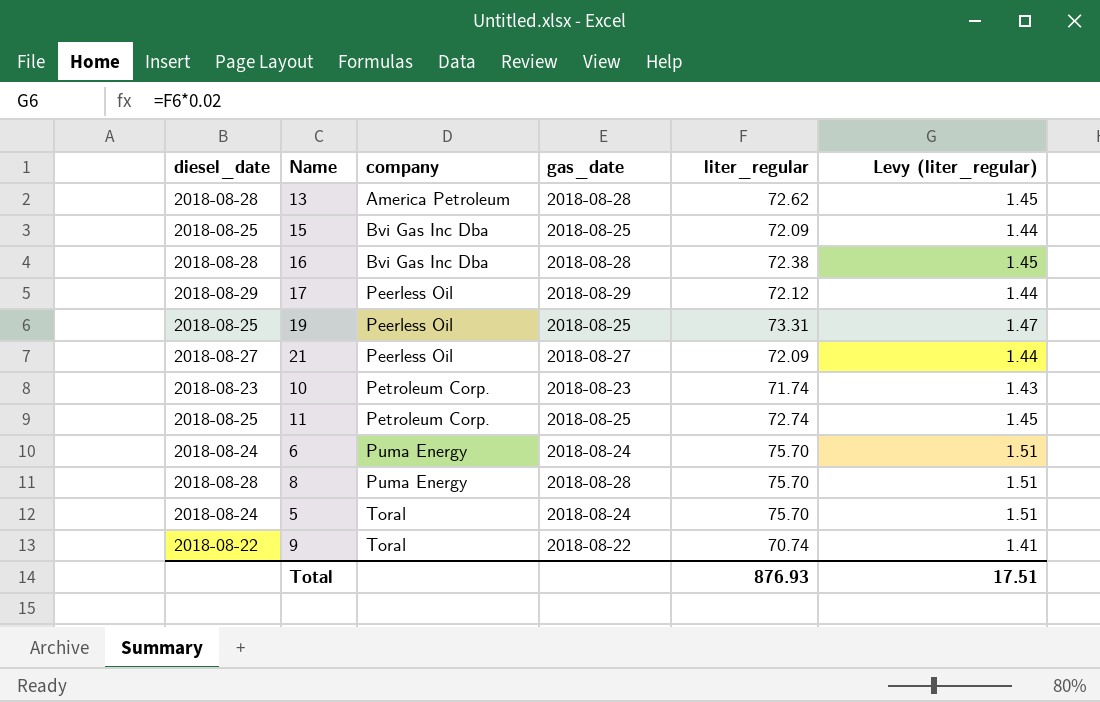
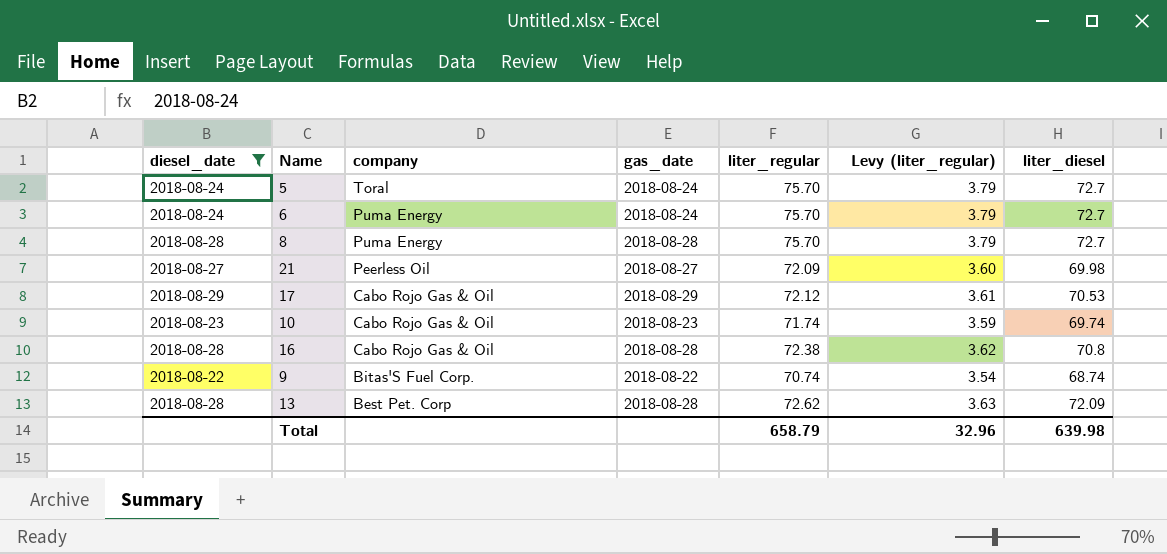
filter: none -> diesel_date != 2018-08-25
row order: company ascending -> company descending
column Levy (liter_regular) | formula: [liter_regular] * 0.02 -> [liter_regular] * 0.05
column liter_diesel | position: none -> 7
17 | company: Peerless Oil -> Cabo Rojo Gas & Oil
10 | company: Petroleum Corp. -> Cabo Rojo Gas & Oil
16 | company: Bvi Gas Inc Dba -> Cabo Rojo Gas & Oil
9 | company: Toral -> Bitas'S Fuel Corp.
13 | company: America Petroleum -> Best Pet. Corp
Total | liter_regular: 876.93 -> 658.79
Total | Levy (liter_regular): 17.51 -> 32.96

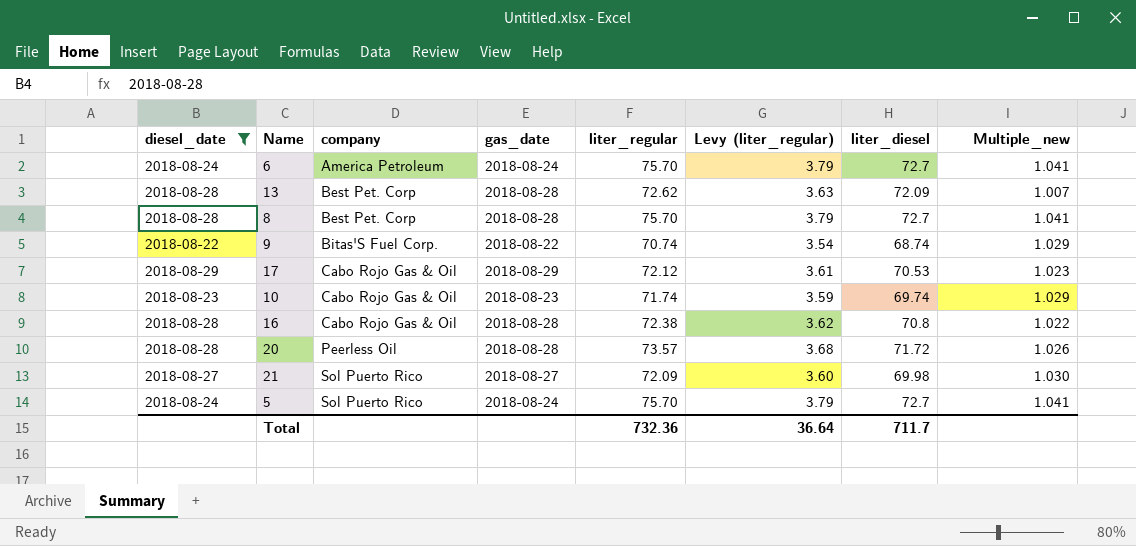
row order: company descending -> company ascending
column Multiple_new | formula: none -> [liter_regular] / [liter_diesel]
6 | company: Puma Energy -> America Petroleum
8 | company: Puma Energy -> Best Pet. Corp
row 20: none -> 2018-08-28 | Peerless Oil | 2018-08-28 | 73.57 | 3.68 | 71.72 | 1.026
21 | company: Peerless Oil -> Sol Puerto Rico
5 | company: Toral -> Sol Puerto Rico
Total | liter_regular: 658.79 -> 732.36
Total | Levy (liter_regular): 32.96 -> 36.64
Total | liter_diesel: 639.98 -> 711.7

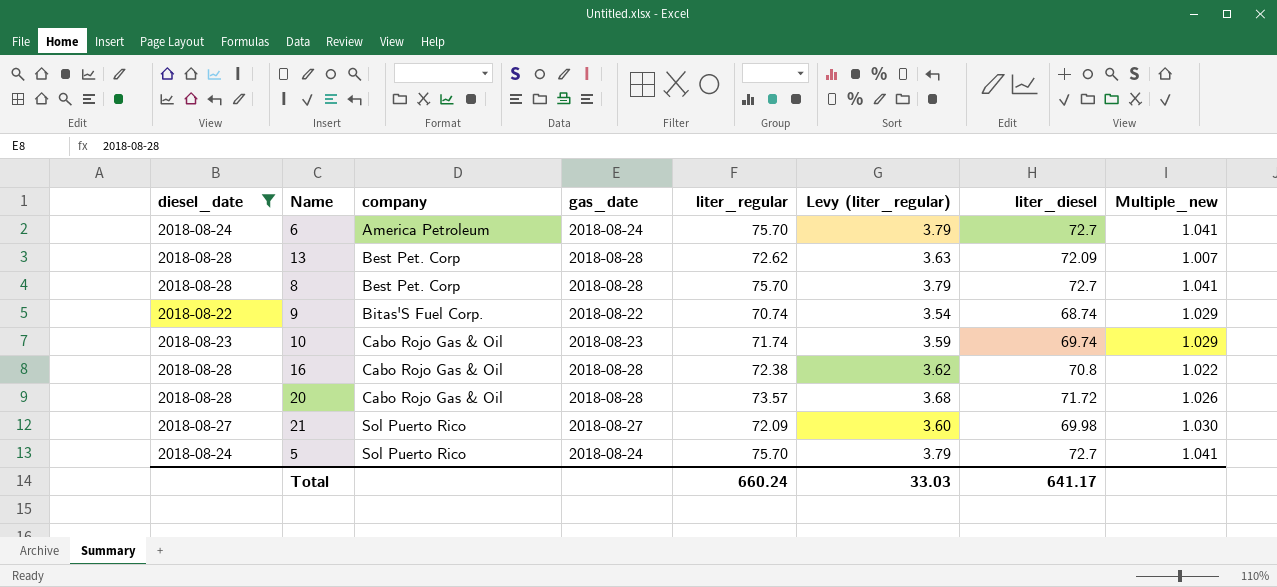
row 17: 2018-08-29 | Cabo Rojo Gas & Oil | 2018-08-29 | 72.12 | 3.61 | 70.53 | 1.023 -> none
20 | company: Peerless Oil -> Cabo Rojo Gas & Oil
Total | liter_regular: 732.36 -> 660.24
Total | Levy (liter_regular): 36.64 -> 33.03
Total | liter_diesel: 711.7 -> 641.17

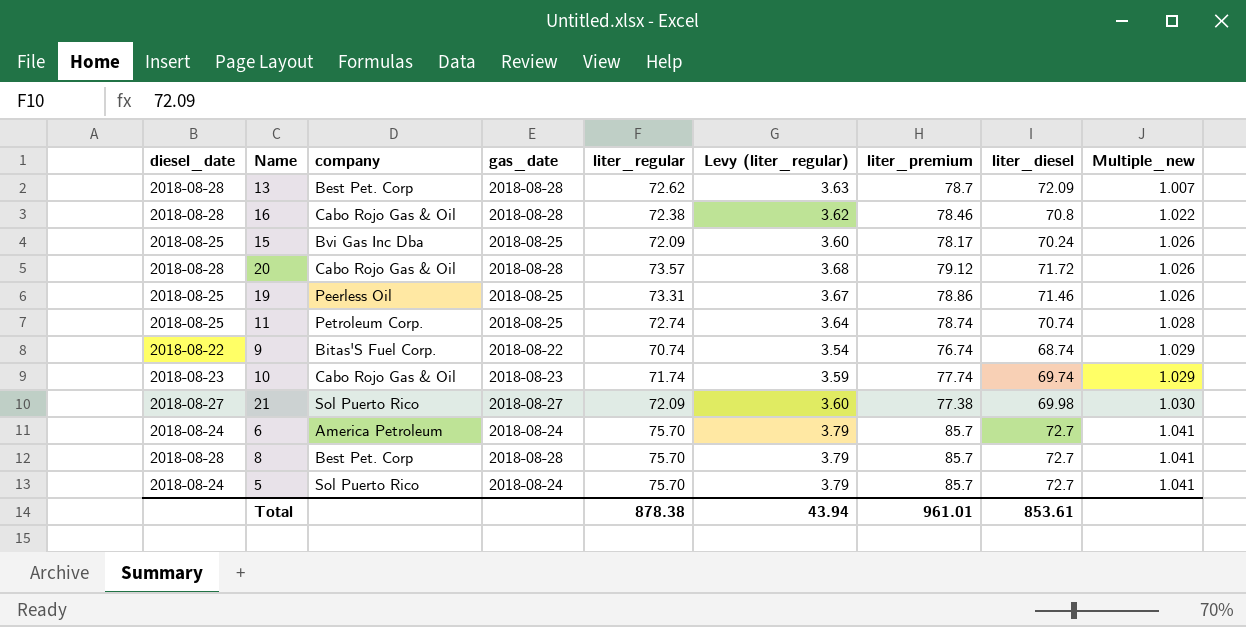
filter: diesel_date != 2018-08-25 -> none
row order: company ascending -> Multiple_new ascending
column liter_premium | position: none -> 7
Total | liter_regular: 660.24 -> 878.38
Total | Levy (liter_regular): 33.03 -> 43.94
Total | liter_diesel: 641.17 -> 853.61

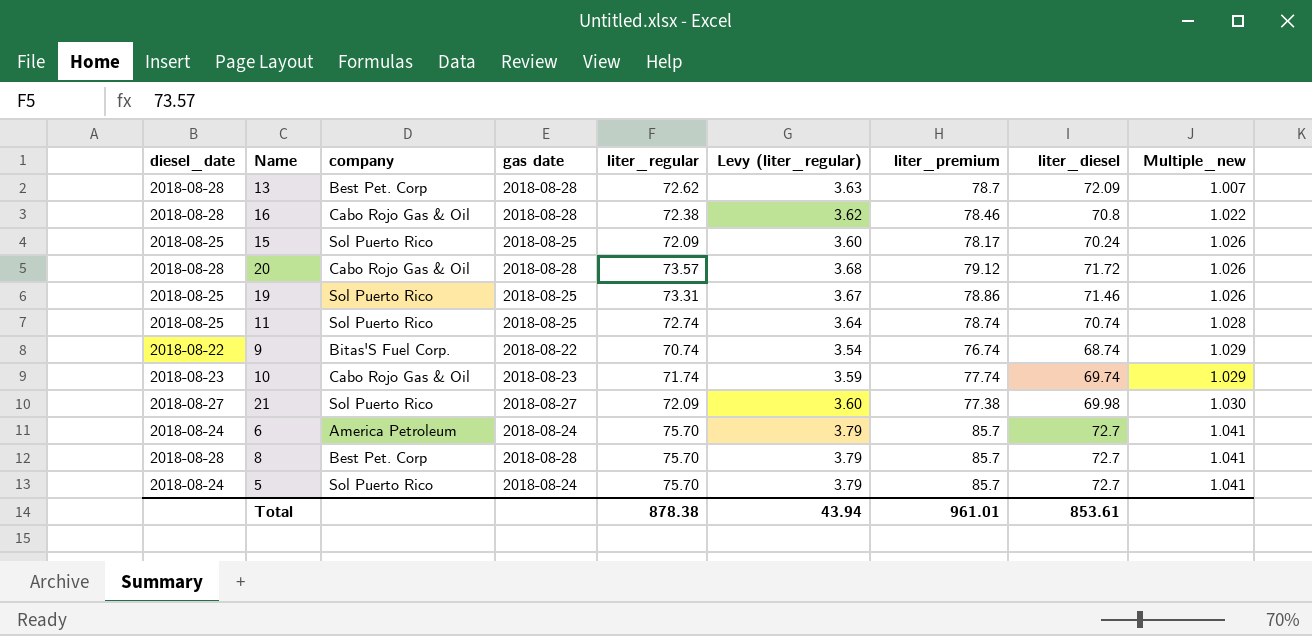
column name: gas_date -> gas date
15 | company: Bvi Gas Inc Dba -> Sol Puerto Rico
19 | company: Peerless Oil -> Sol Puerto Rico
11 | company: Petroleum Corp. -> Sol Puerto Rico

